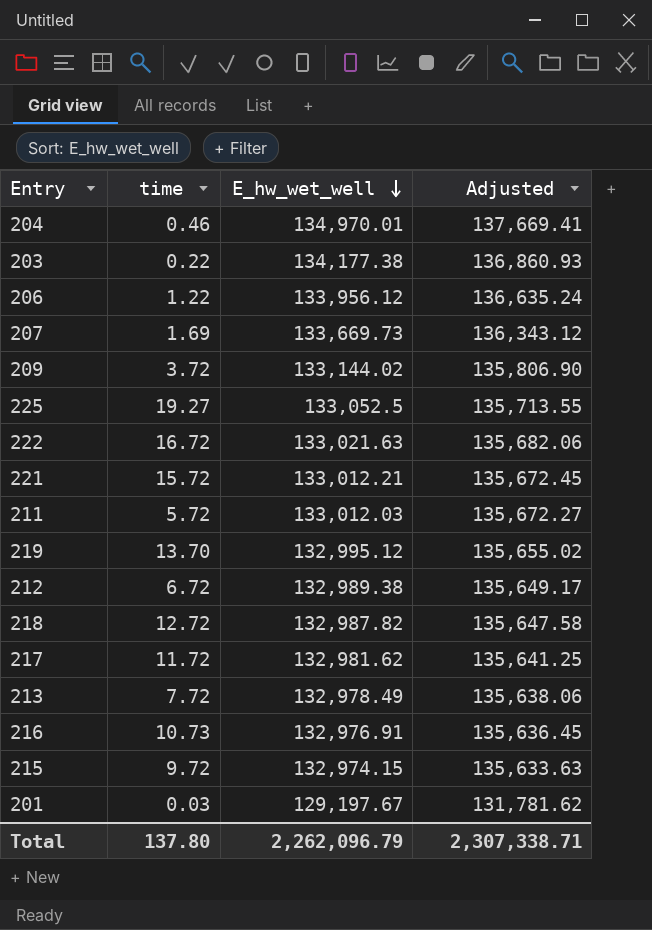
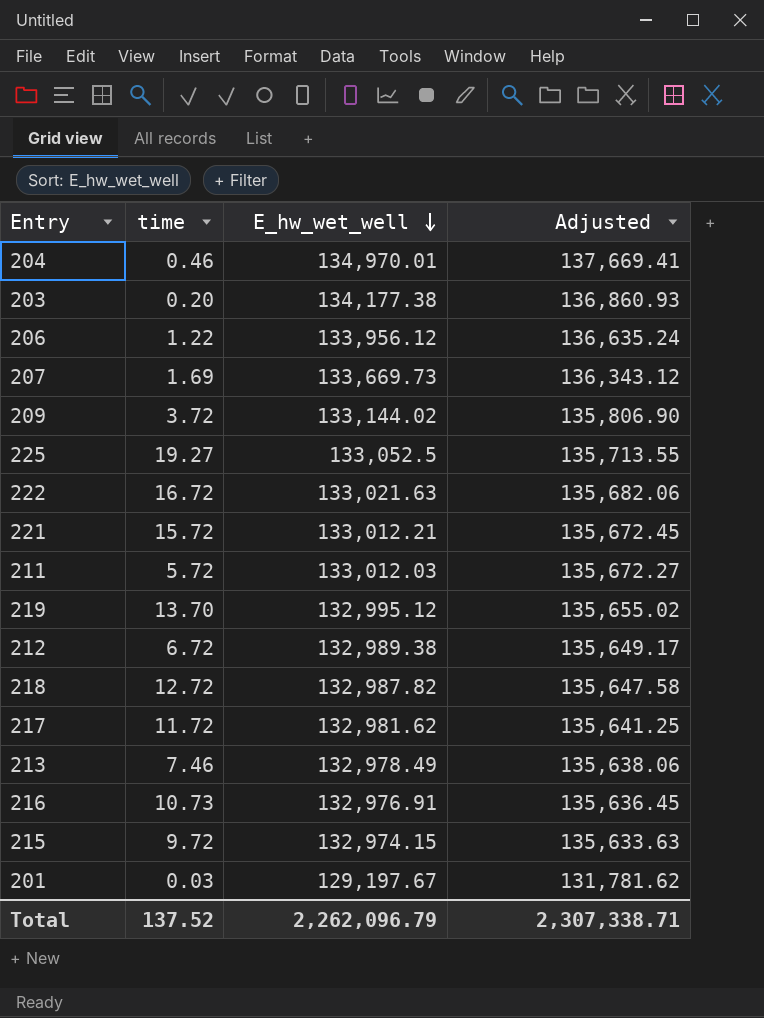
203 | time: 0.22 -> 0.20
213 | time: 7.72 -> 7.46
Total | time: 137.80 -> 137.52

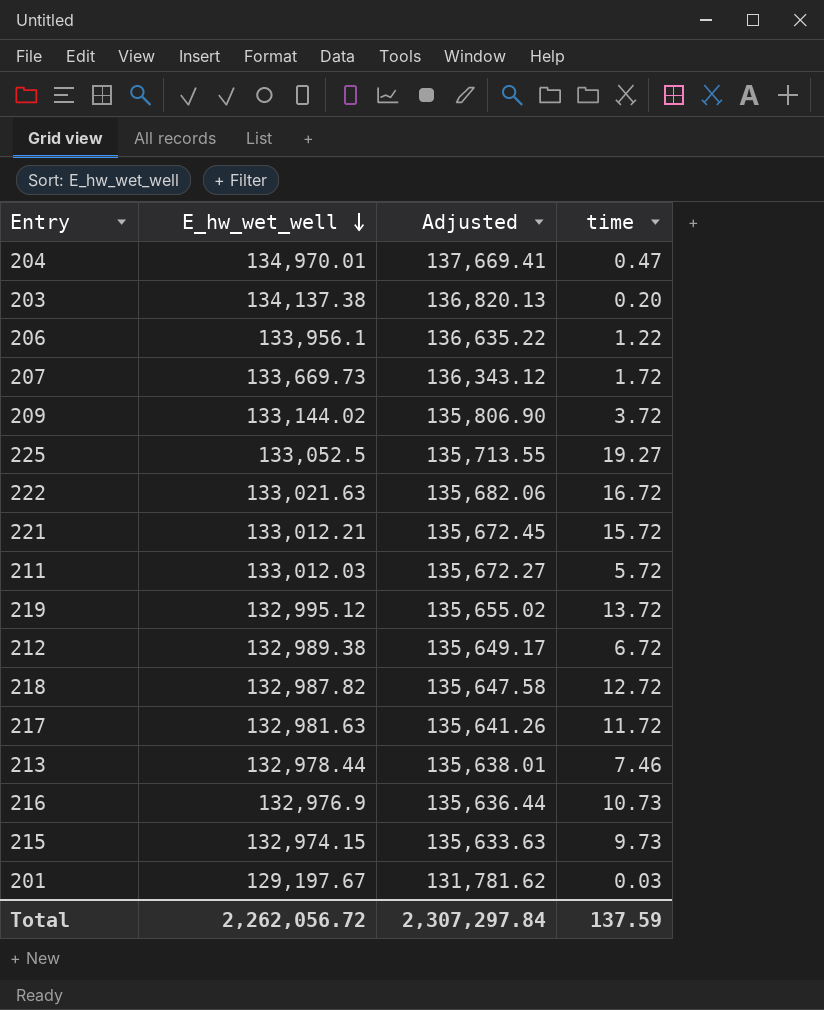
column time | position: 2 -> 4
204 | time: 0.46 -> 0.47
203 | E_hw_wet_well: 134,177.38 -> 134,137.38
203 | Adjusted: 136,860.93 -> 136,820.13
206 | E_hw_wet_well: 133,956.12 -> 133,956.1
206 | Adjusted: 136,635.24 -> 136,635.22
207 | time: 1.69 -> 1.72
219 | time: 13.70 -> 13.72
217 | E_hw_wet_well: 132,981.62 -> 132,981.63
217 | Adjusted: 135,641.25 -> 135,641.26
213 | E_hw_wet_well: 132,978.49 -> 132,978.44
213 | Adjusted: 135,638.06 -> 135,638.01
216 | E_hw_wet_well: 132,976.91 -> 132,976.9
216 | Adjusted: 135,636.45 -> 135,636.44
215 | time: 9.72 -> 9.73
Total | E_hw_wet_well: 2,262,096.79 -> 2,262,056.72
Total | Adjusted: 2,307,338.71 -> 2,307,297.84
Total | time: 137.52 -> 137.59

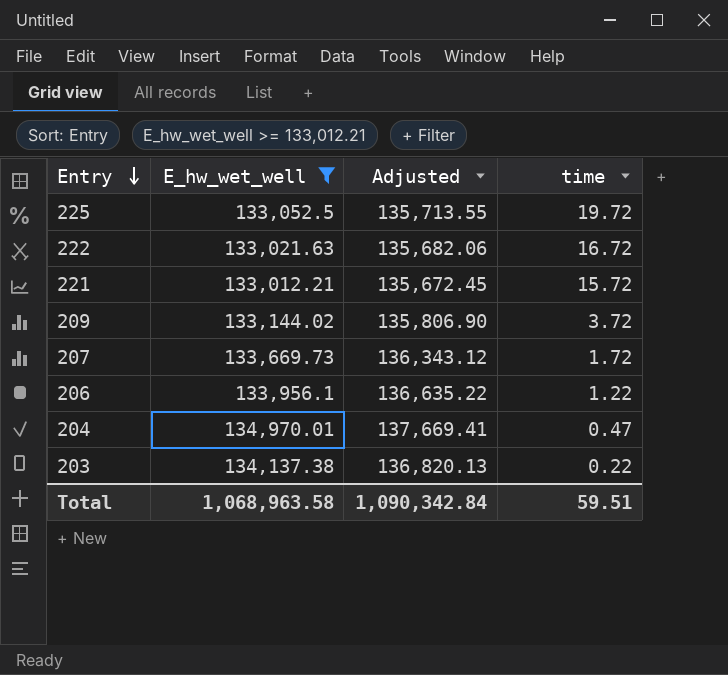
filter: none -> E_hw_wet_well >= 133,012.21
row order: E_hw_wet_well descending -> Entry descending
225 | time: 19.27 -> 19.72
203 | time: 0.20 -> 0.22
Total | E_hw_wet_well: 2,262,056.72 -> 1,068,963.58
Total | Adjusted: 2,307,297.84 -> 1,090,342.84
Total | time: 137.59 -> 59.51

